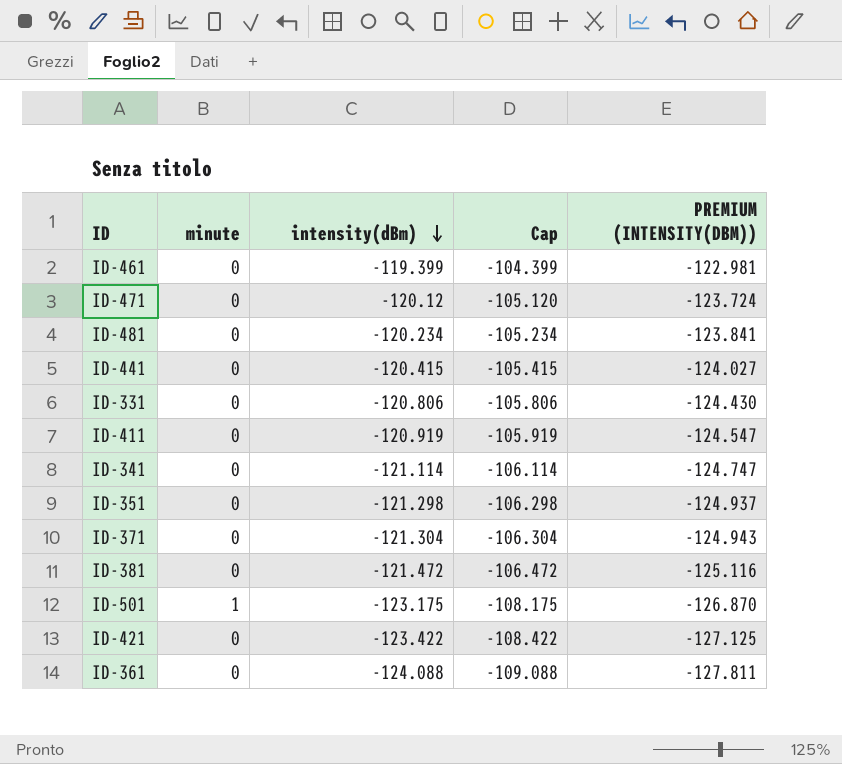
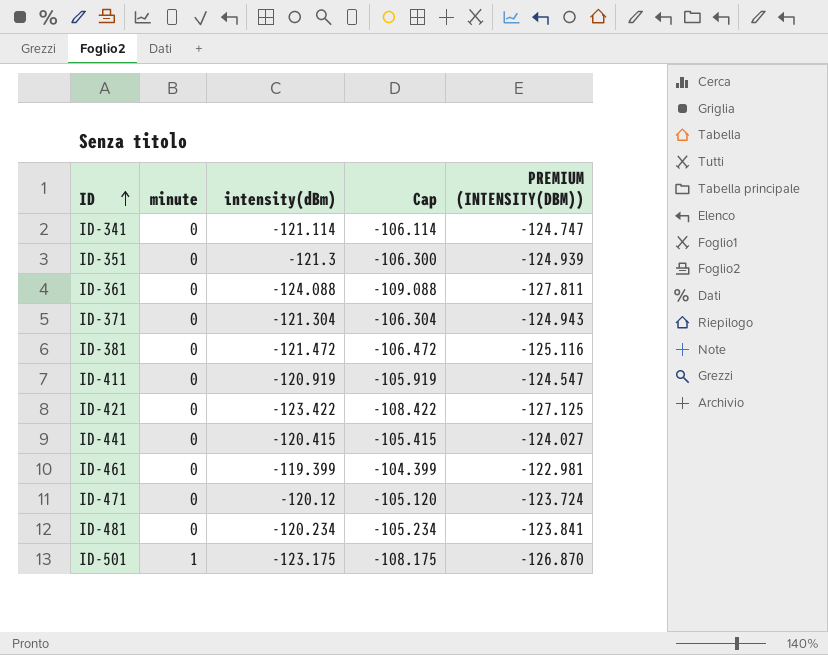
row order: intensity(dBm) descending -> ID ascending
row ID-331: 0 | -120.806 | -105.806 | -124.430 -> none
ID-351 | intensity(dBm): -121.298 -> -121.3
ID-351 | Cap: -106.298 -> -106.300
ID-351 | PREMIUM (INTENSITY(DBM)): -124.937 -> -124.939

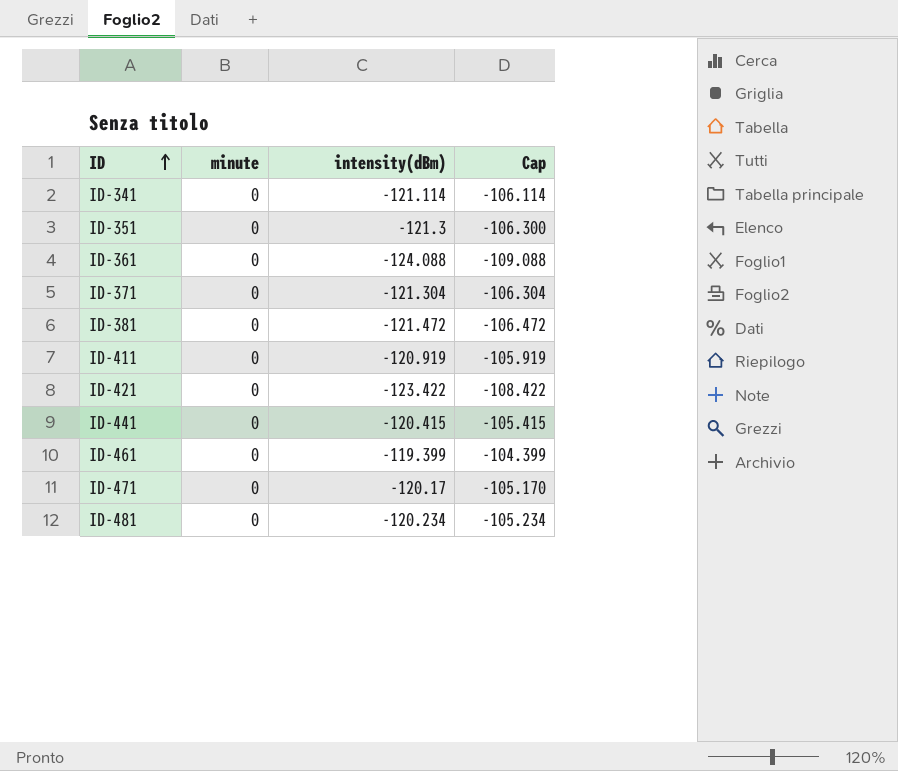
column PREMIUM (INTENSITY(DBM)) | formula: [intensity(dBm)] * 1.03 -> none
row ID-501: 1 | -123.175 | -108.175 | -126.870 -> none
ID-471 | intensity(dBm): -120.12 -> -120.17
ID-471 | Cap: -105.120 -> -105.170

